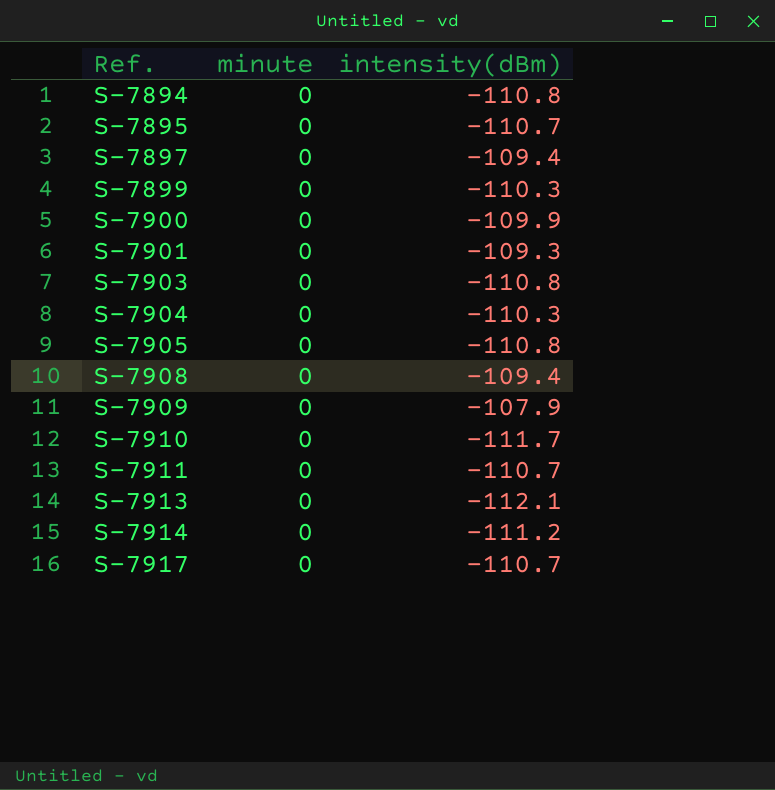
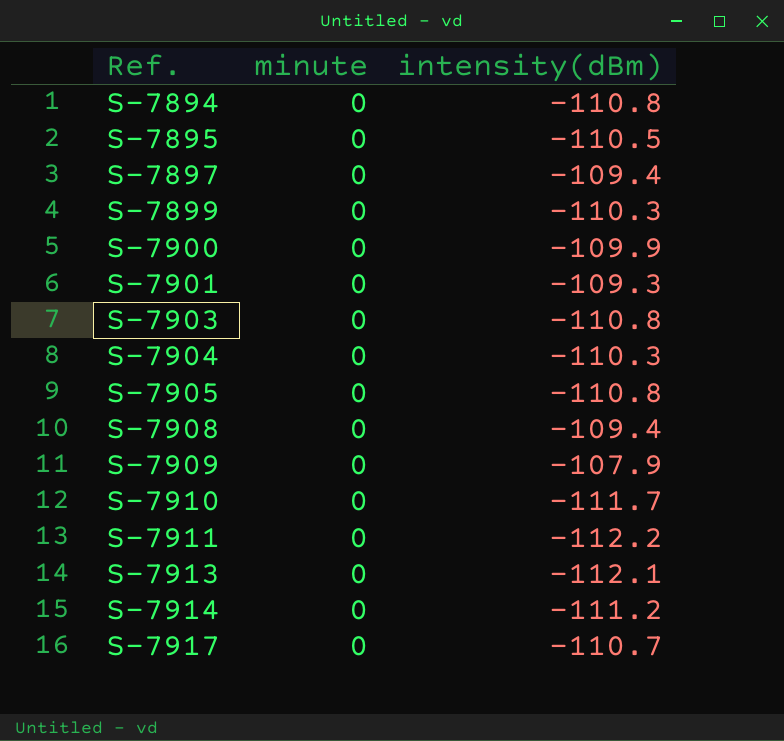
S-7895 | intensity(dBm): -110.7 -> -110.5
S-7911 | intensity(dBm): -110.7 -> -112.2

